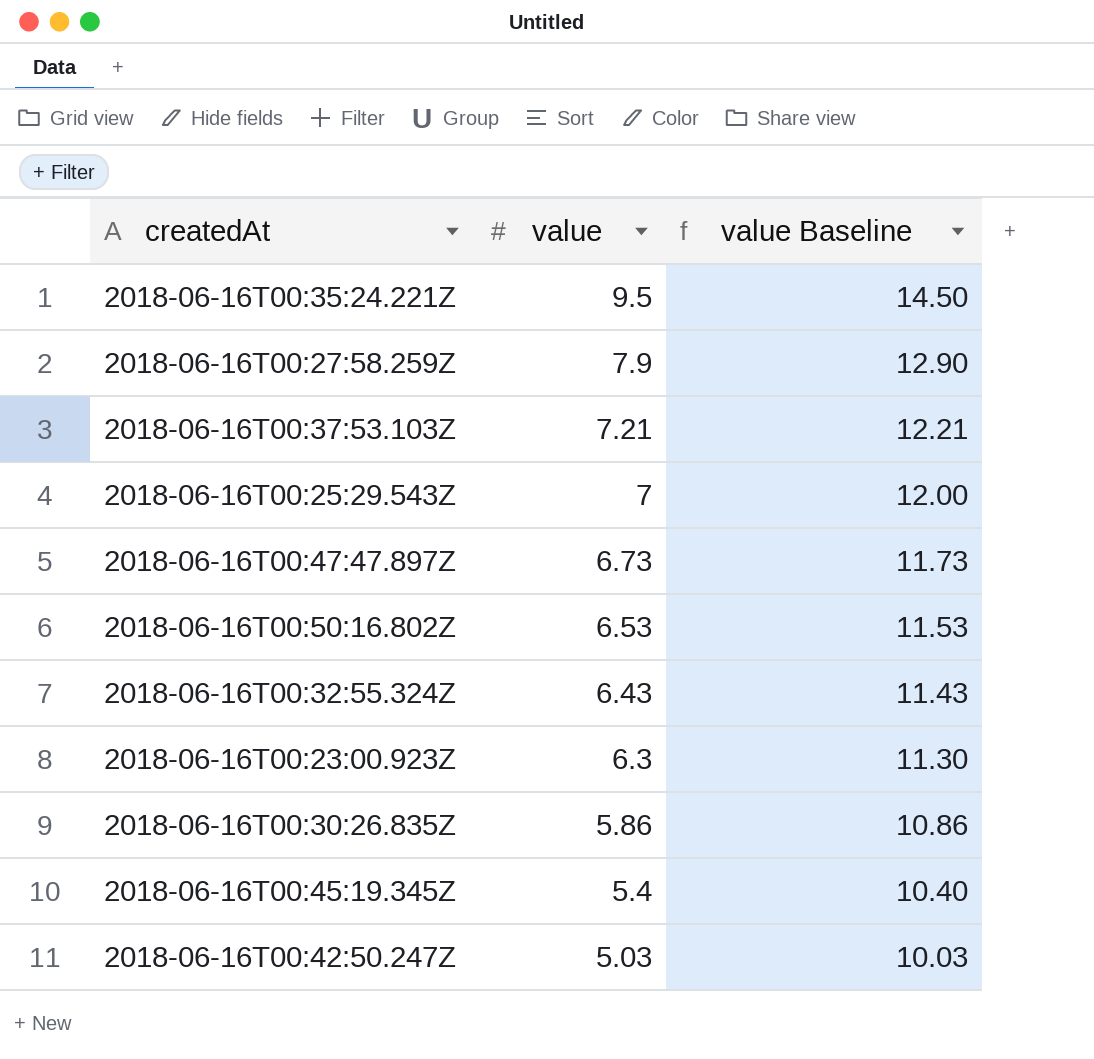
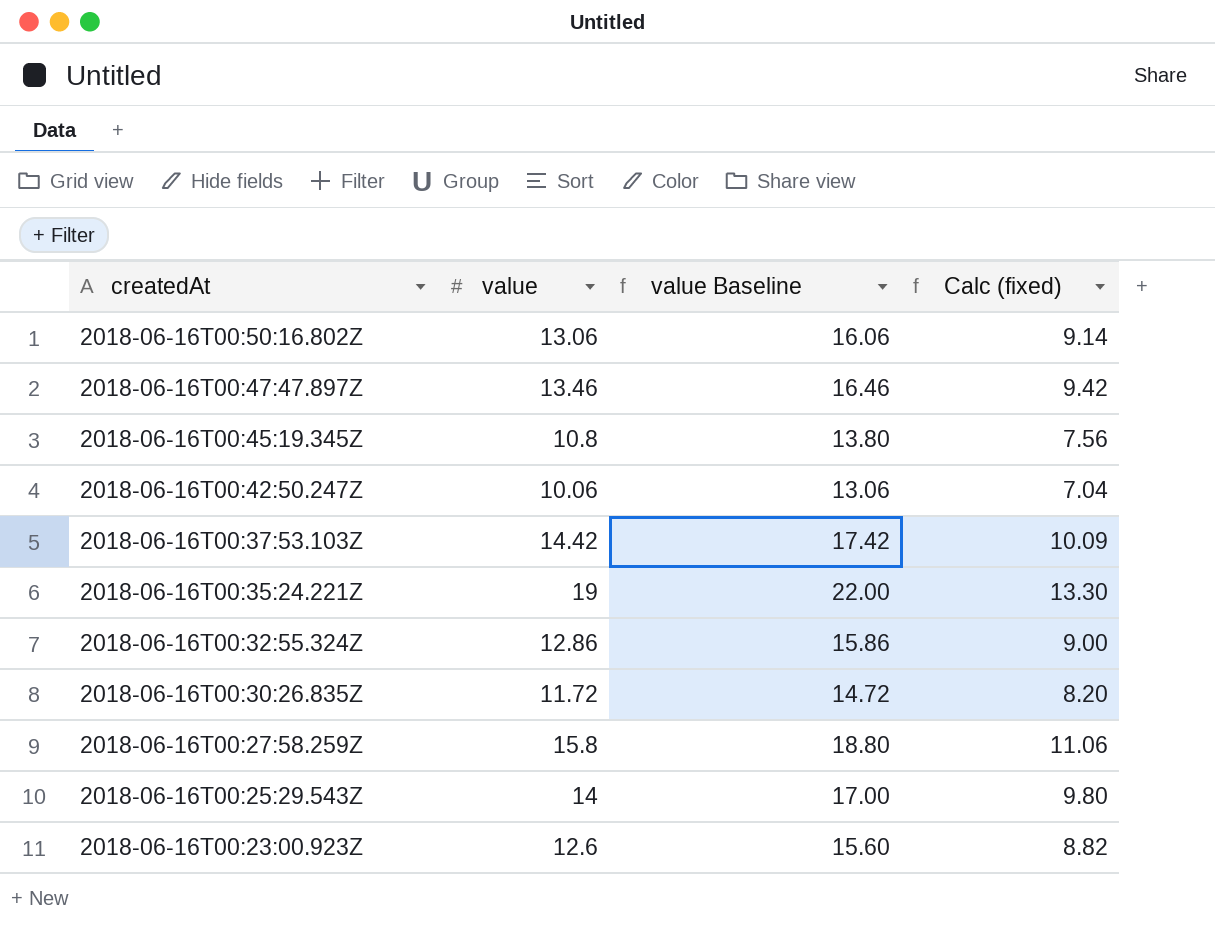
row order: value descending -> createdAt descending
column value Baseline | formula: [value] + 5 -> [value] + 3
column Calc (fixed) | formula: none -> [value] * 0.7
2018-06-16T00:50:16.802Z | value: 6.53 -> 13.06
2018-06-16T00:47:47.897Z | value: 6.73 -> 13.46
2018-06-16T00:45:19.345Z | value: 5.4 -> 10.8
2018-06-16T00:42:50.247Z | value: 5.03 -> 10.06
2018-06-16T00:37:53.103Z | value: 7.21 -> 14.42
2018-06-16T00:35:24.221Z | value: 9.5 -> 19
2018-06-16T00:32:55.324Z | value: 6.43 -> 12.86
2018-06-16T00:30:26.835Z | value: 5.86 -> 11.72
2018-06-16T00:27:58.259Z | value: 7.9 -> 15.8
2018-06-16T00:25:29.543Z | value: 7 -> 14
2018-06-16T00:23:00.923Z | value: 6.3 -> 12.6

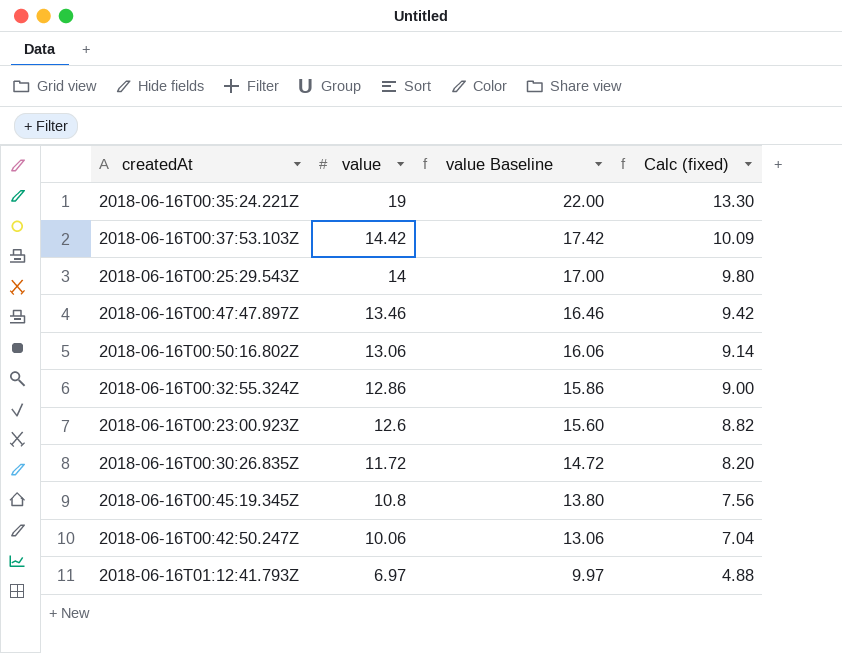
row order: createdAt descending -> value descending
row 2018-06-16T00:27:58.259Z: 15.8 | 18.80 | 11.06 -> none
row 2018-06-16T01:12:41.793Z: none -> 6.97 | 9.97 | 4.88

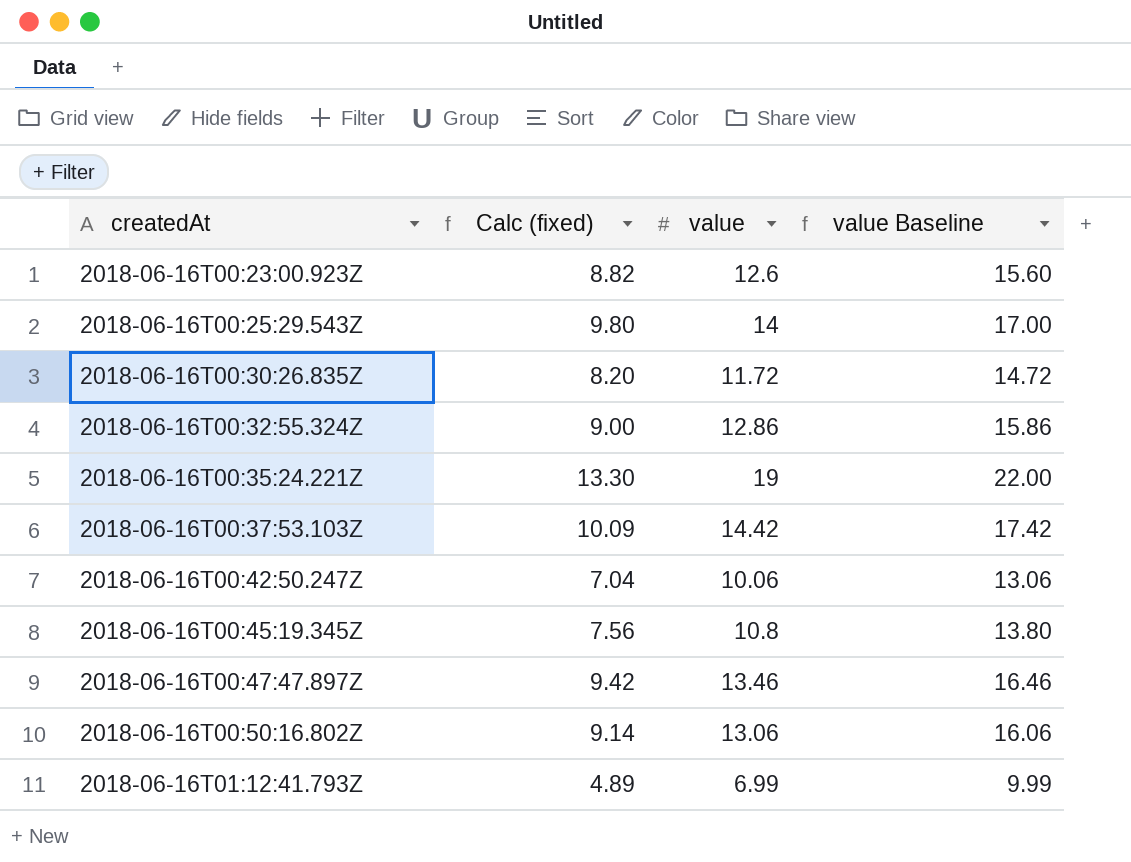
row order: value descending -> createdAt ascending
column Calc (fixed) | position: 4 -> 2
2018-06-16T01:12:41.793Z | Calc (fixed): 4.88 -> 4.89
2018-06-16T01:12:41.793Z | value: 6.97 -> 6.99
2018-06-16T01:12:41.793Z | value Baseline: 9.97 -> 9.99

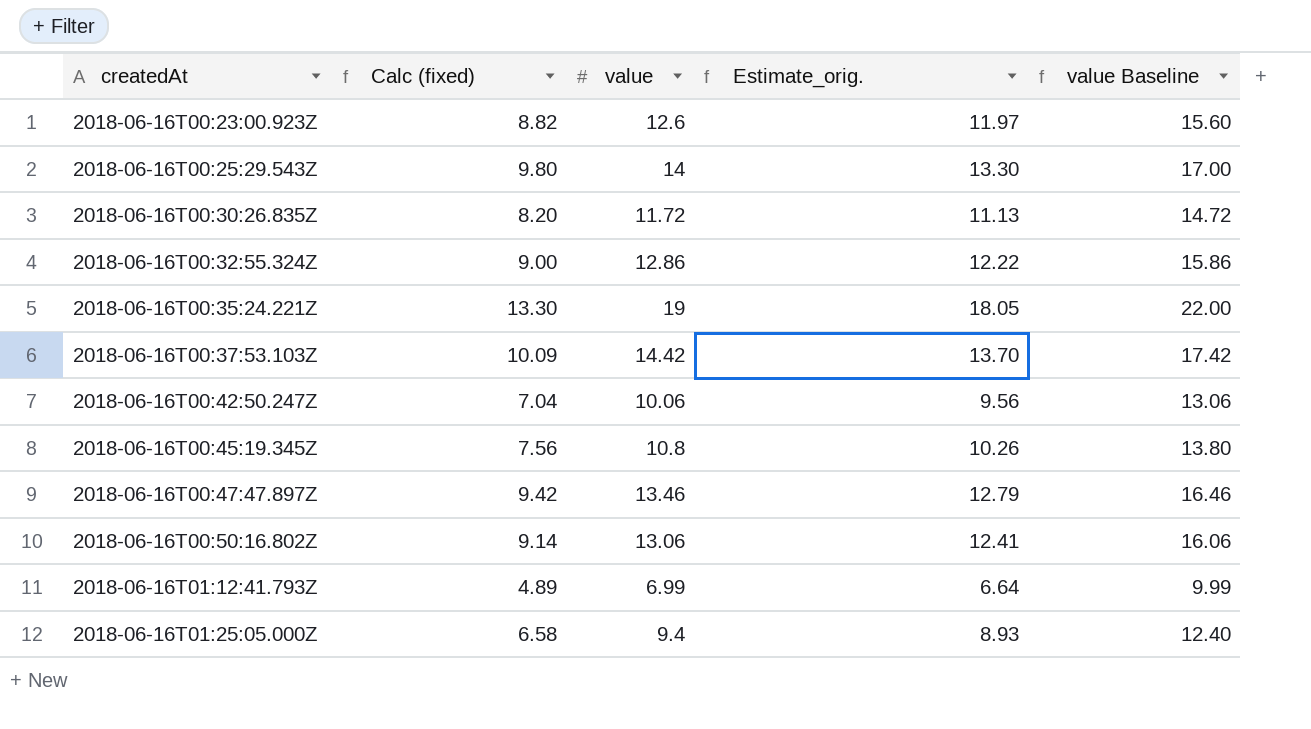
column Estimate_orig. | formula: none -> [value] * 0.95
row 2018-06-16T01:25:05.000Z: none -> 6.58 | 9.4 | 8.93 | 12.40

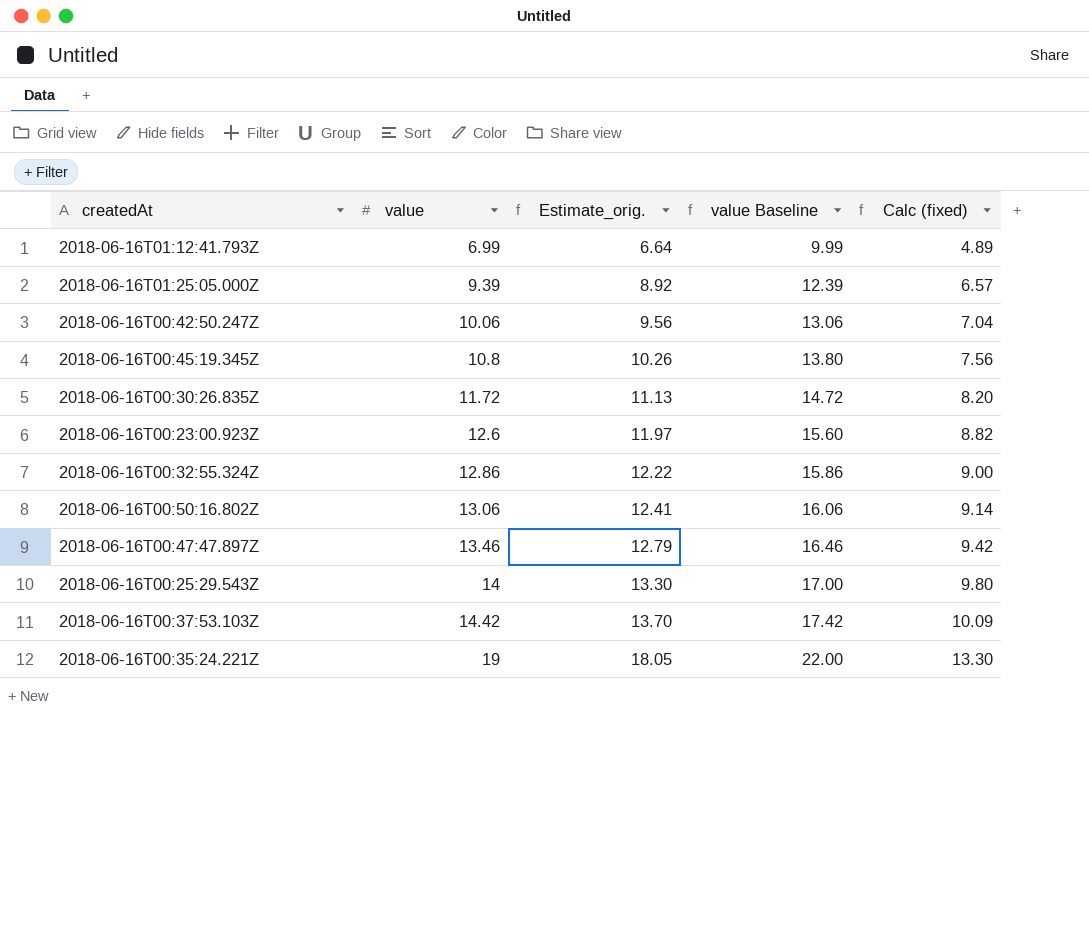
row order: createdAt ascending -> value ascending
column Calc (fixed) | position: 2 -> 5
2018-06-16T01:25:05.000Z | value: 9.4 -> 9.39
2018-06-16T01:25:05.000Z | Estimate_orig.: 8.93 -> 8.92
2018-06-16T01:25:05.000Z | value Baseline: 12.40 -> 12.39
2018-06-16T01:25:05.000Z | Calc (fixed): 6.58 -> 6.57

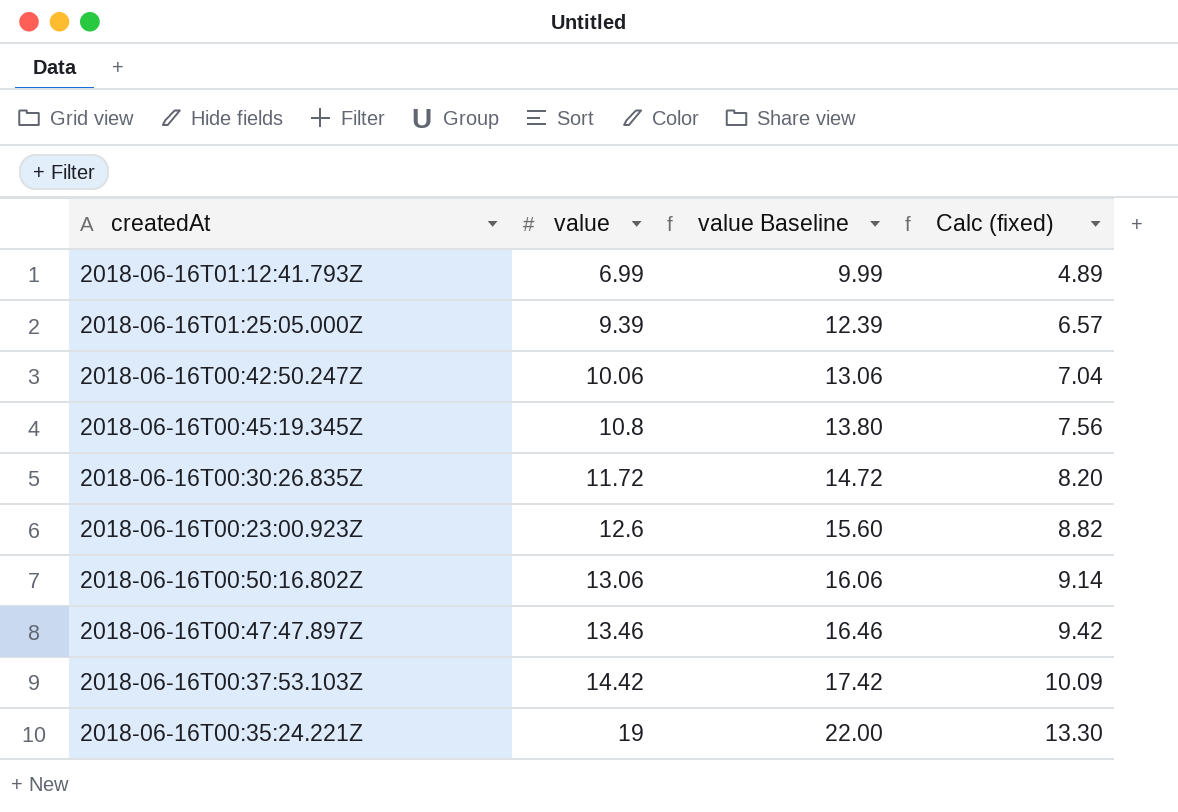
column Estimate_orig. | formula: [value] * 0.95 -> none
row 2018-06-16T00:32:55.324Z: 12.86 | 12.22 | 15.86 | 9.00 -> none
row 2018-06-16T00:25:29.543Z: 14 | 13.30 | 17.00 | 9.80 -> none

